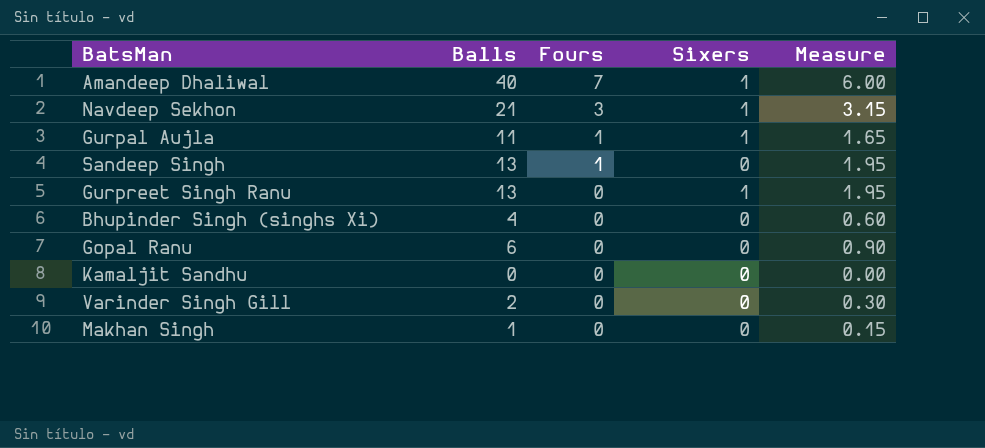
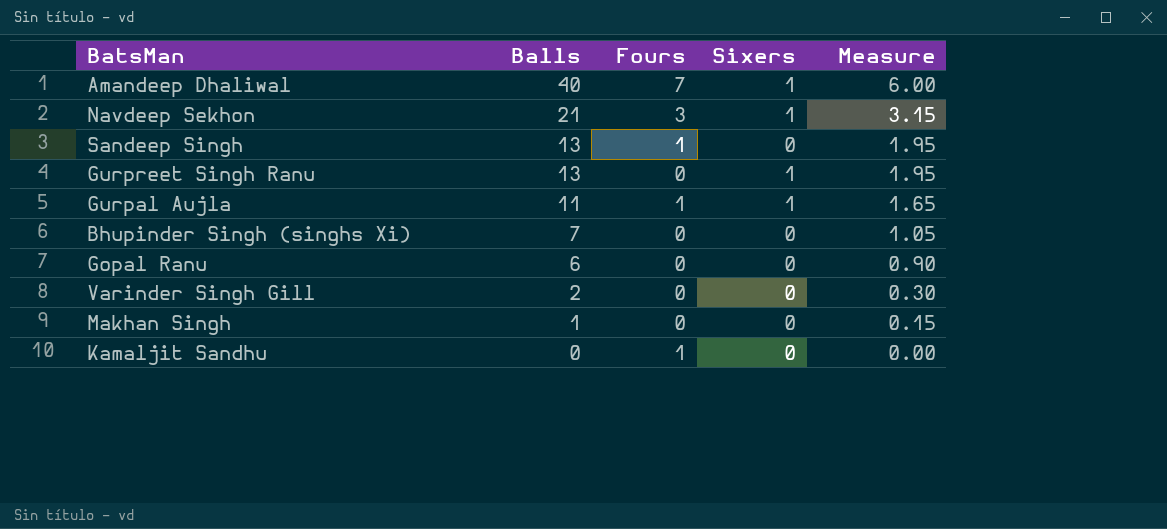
row order: Fours descending -> Balls descending
Bhupinder Singh (singhs Xi) | Balls: 4 -> 7
Bhupinder Singh (singhs Xi) | Measure: 0.60 -> 1.05
Kamaljit Sandhu | Fours: 0 -> 1

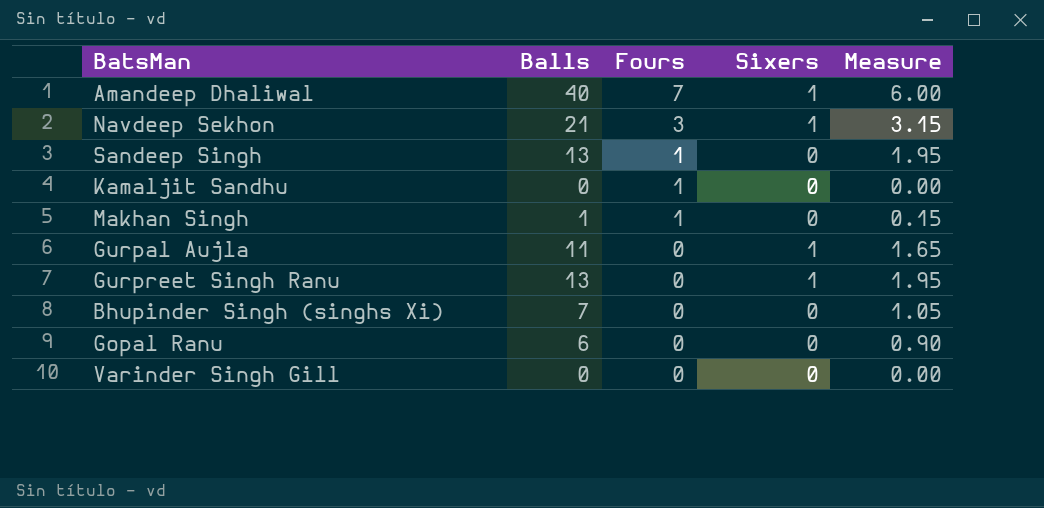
row order: Balls descending -> Fours descending
Makhan Singh | Fours: 0 -> 1
Gurpal Aujla | Fours: 1 -> 0
Varinder Singh Gill | Balls: 2 -> 0
Varinder Singh Gill | Measure: 0.30 -> 0.00

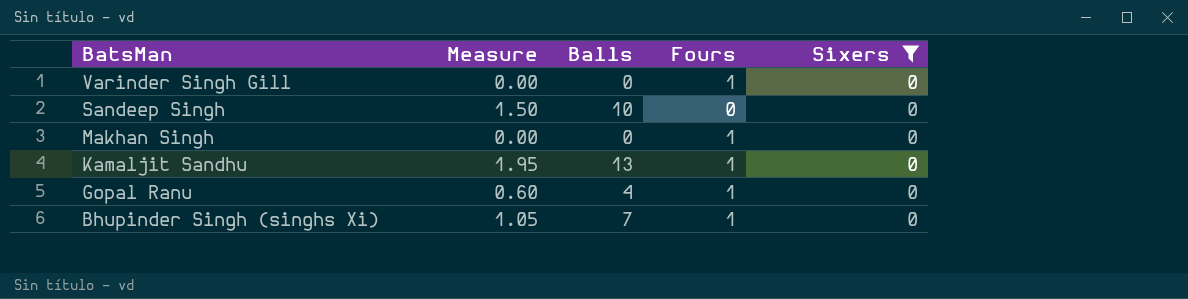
filter: none -> Sixers = 0
row order: Fours descending -> BatsMan descending
column Measure | position: 5 -> 2
Varinder Singh Gill | Fours: 0 -> 1
Sandeep Singh | Measure: 1.95 -> 1.50
Sandeep Singh | Balls: 13 -> 10
Sandeep Singh | Fours: 1 -> 0
Makhan Singh | Measure: 0.15 -> 0.00
Makhan Singh | Balls: 1 -> 0
Kamaljit Sandhu | Measure: 0.00 -> 1.95
Kamaljit Sandhu | Balls: 0 -> 13
Gopal Ranu | Measure: 0.90 -> 0.60
Gopal Ranu | Balls: 6 -> 4
Gopal Ranu | Fours: 0 -> 1
Bhupinder Singh (singhs Xi) | Fours: 0 -> 1

